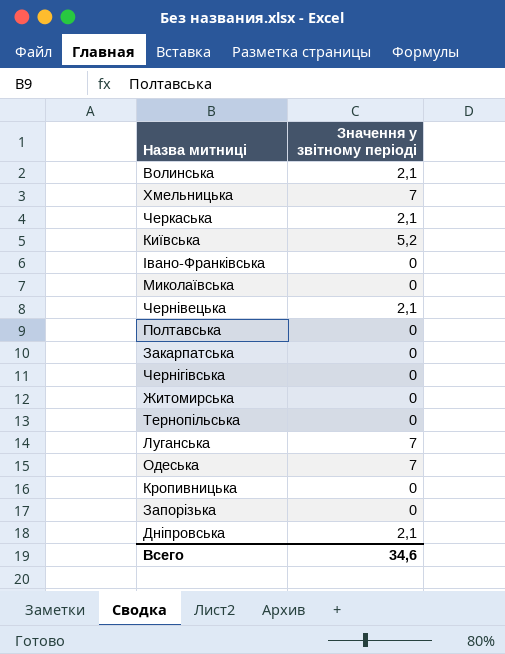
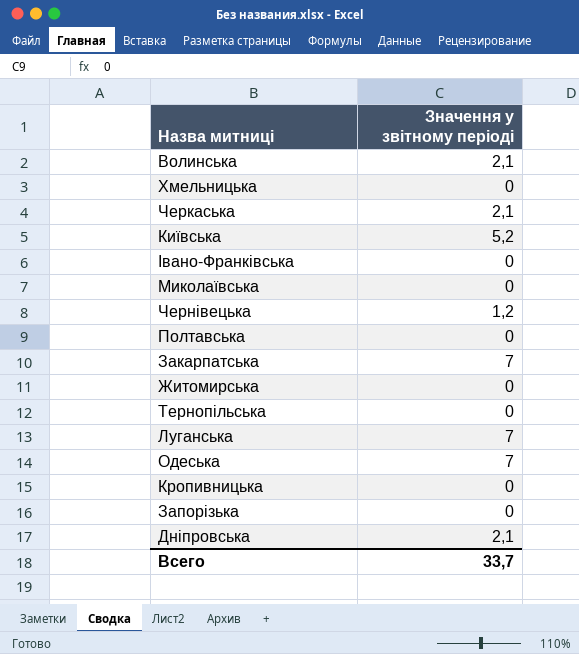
row Чернігівська: 0 -> none
Хмельницька | Значення у звітному періоді: 7 -> 0
Чернівецька | Значення у звітному періоді: 2,1 -> 1,2
Закарпатська | Значення у звітному періоді: 0 -> 7
Всего | Значення у звітному періоді: 34,6 -> 33,7

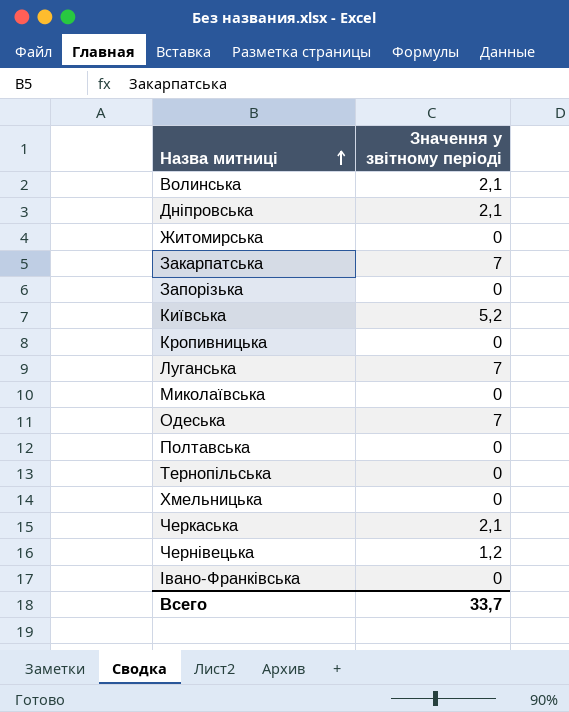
row order: none -> Назва митниці ascending

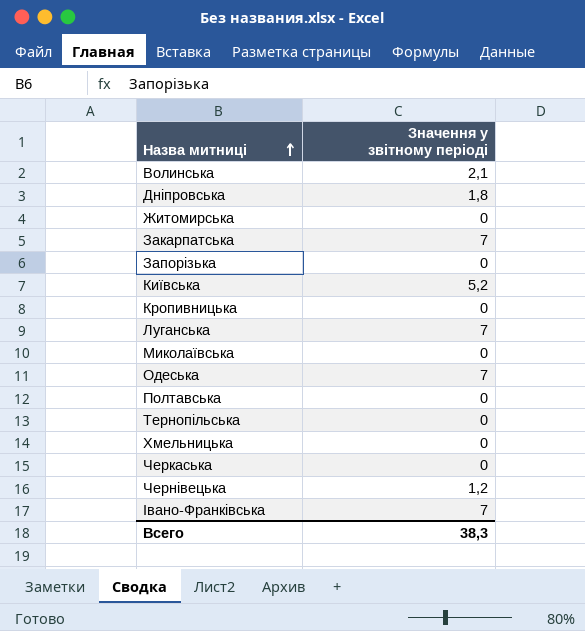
Дніпровська | Значення у звітному періоді: 2,1 -> 1,8
Черкаська | Значення у звітному періоді: 2,1 -> 0
Івано-Франківська | Значення у звітному періоді: 0 -> 7
Всего | Значення у звітному періоді: 33,7 -> 38,3

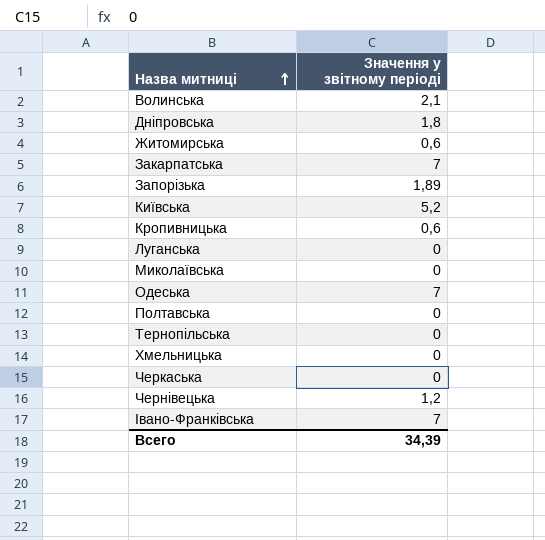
Житомирська | Значення у звітному періоді: 0 -> 0,6
Запорізька | Значення у звітному періоді: 0 -> 1,89
Кропивницька | Значення у звітному періоді: 0 -> 0,6
Луганська | Значення у звітному періоді: 7 -> 0
Всего | Значення у звітному періоді: 38,3 -> 34,39

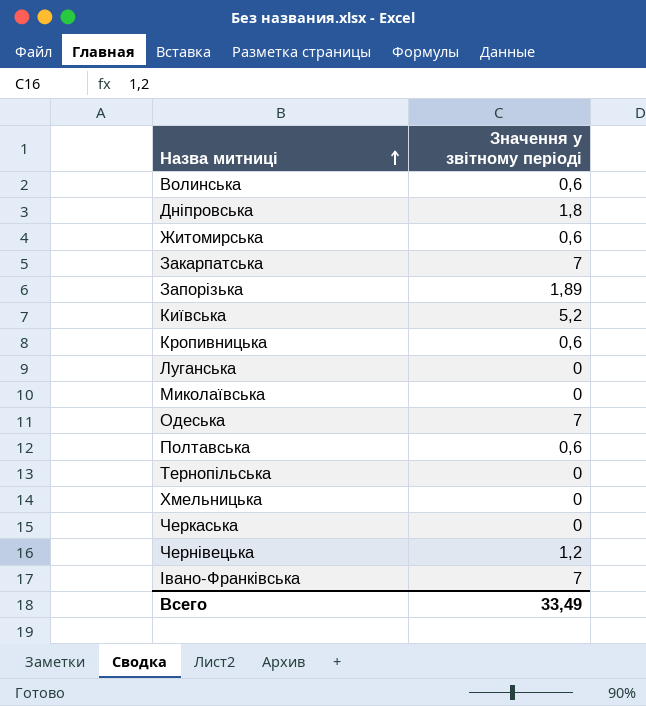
Волинська | Значення у звітному періоді: 2,1 -> 0,6
Полтавська | Значення у звітному періоді: 0 -> 0,6
Всего | Значення у звітному періоді: 34,39 -> 33,49

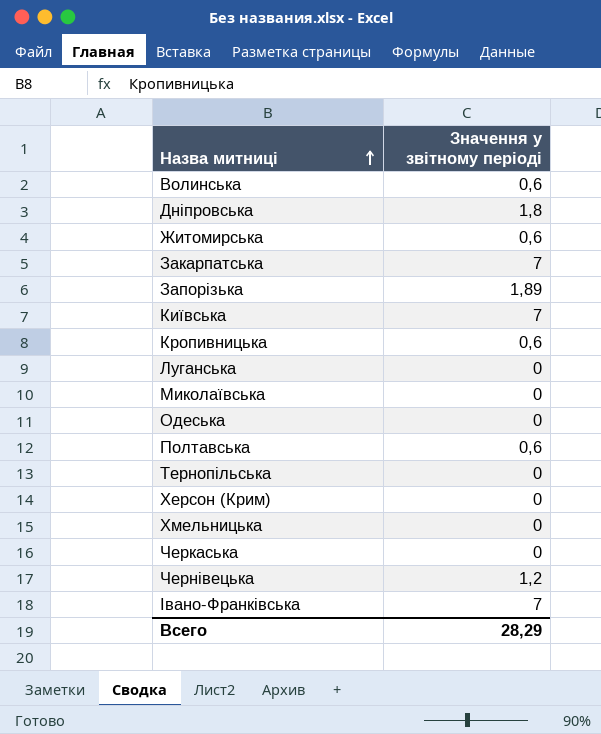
Київська | Значення у звітному періоді: 5,2 -> 7
Одеська | Значення у звітному періоді: 7 -> 0
row Херсон (Крим): none -> 0
Всего | Значення у звітному періоді: 33,49 -> 28,29

